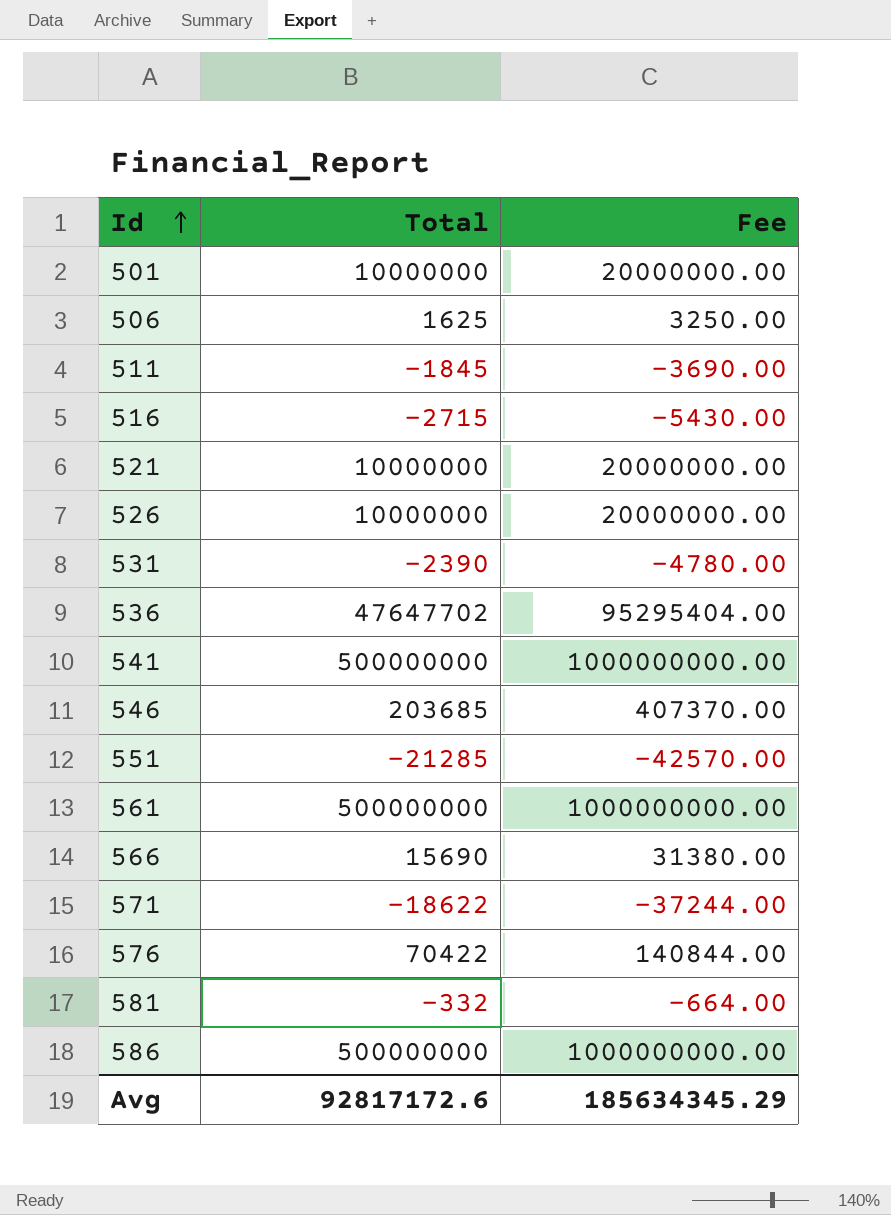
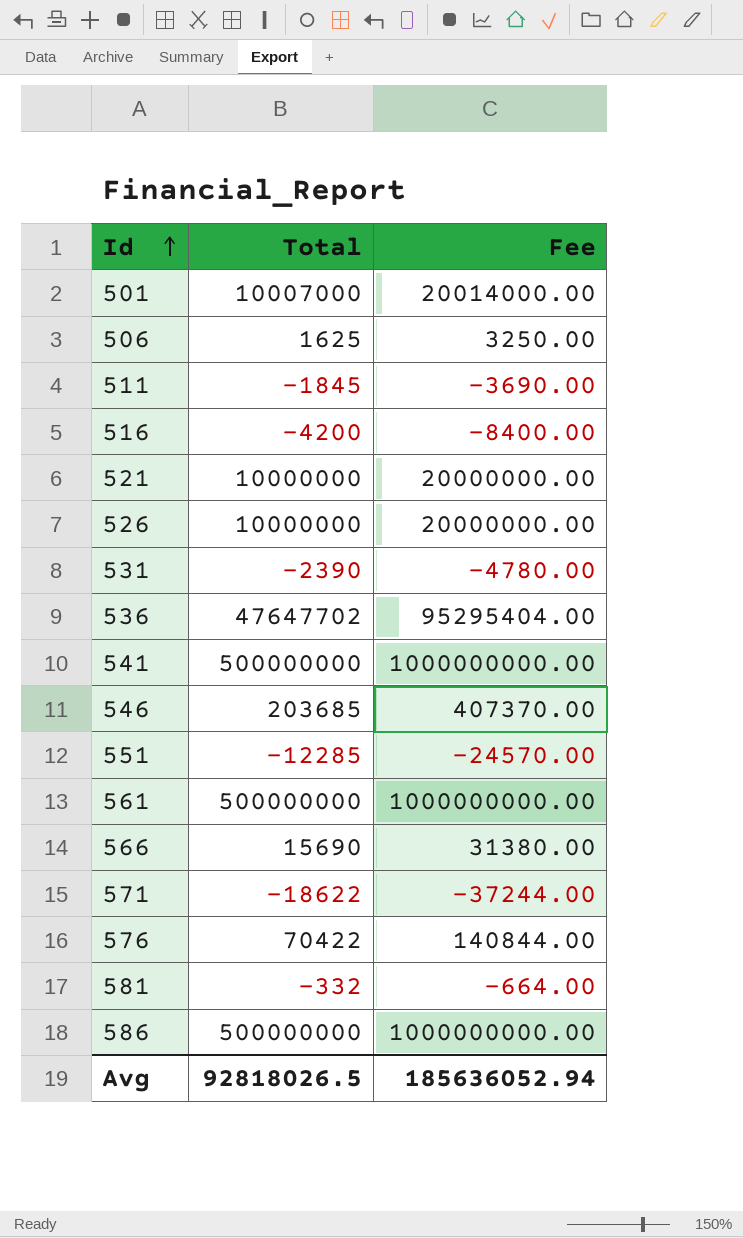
501 | Total: 10000000 -> 10007000
501 | Fee: 20000000.00 -> 20014000.00
516 | Total: -2715 -> -4200
516 | Fee: -5430.00 -> -8400.00
551 | Total: -21285 -> -12285
551 | Fee: -42570.00 -> -24570.00
Avg | Total: 92817172.6 -> 92818026.5
Avg | Fee: 185634345.29 -> 185636052.94

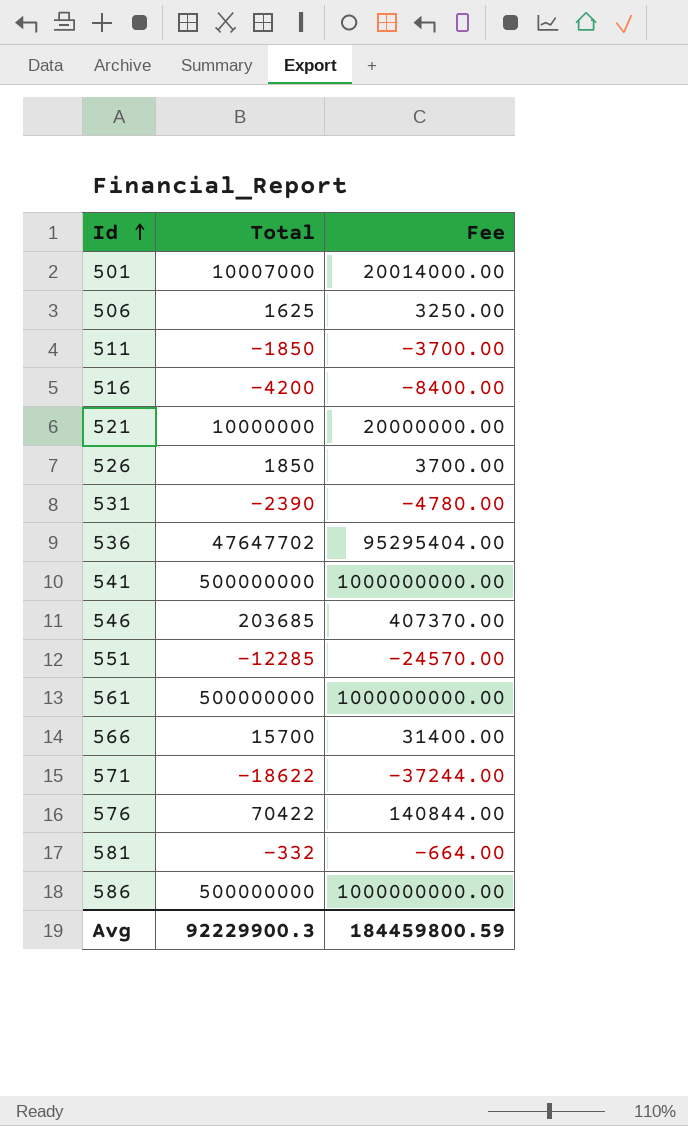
511 | Total: -1845 -> -1850
511 | Fee: -3690.00 -> -3700.00
526 | Total: 10000000 -> 1850
526 | Fee: 20000000.00 -> 3700.00
566 | Total: 15690 -> 15700
566 | Fee: 31380.00 -> 31400.00
Avg | Total: 92818026.5 -> 92229900.3
Avg | Fee: 185636052.94 -> 184459800.59

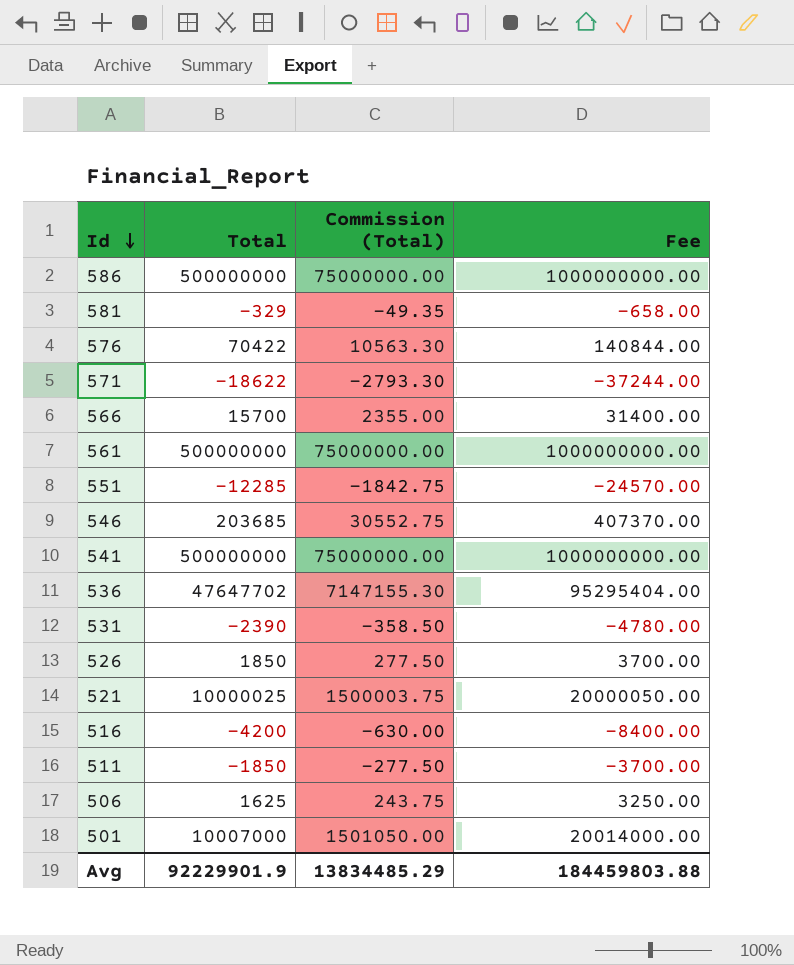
row order: Id ascending -> Id descending
column Commission (Total) | formula: none -> [Total] * 0.15
581 | Total: -332 -> -329
581 | Fee: -664.00 -> -658.00
521 | Total: 10000000 -> 10000025
521 | Fee: 20000000.00 -> 20000050.00
Avg | Total: 92229900.3 -> 92229901.9
Avg | Fee: 184459800.59 -> 184459803.88

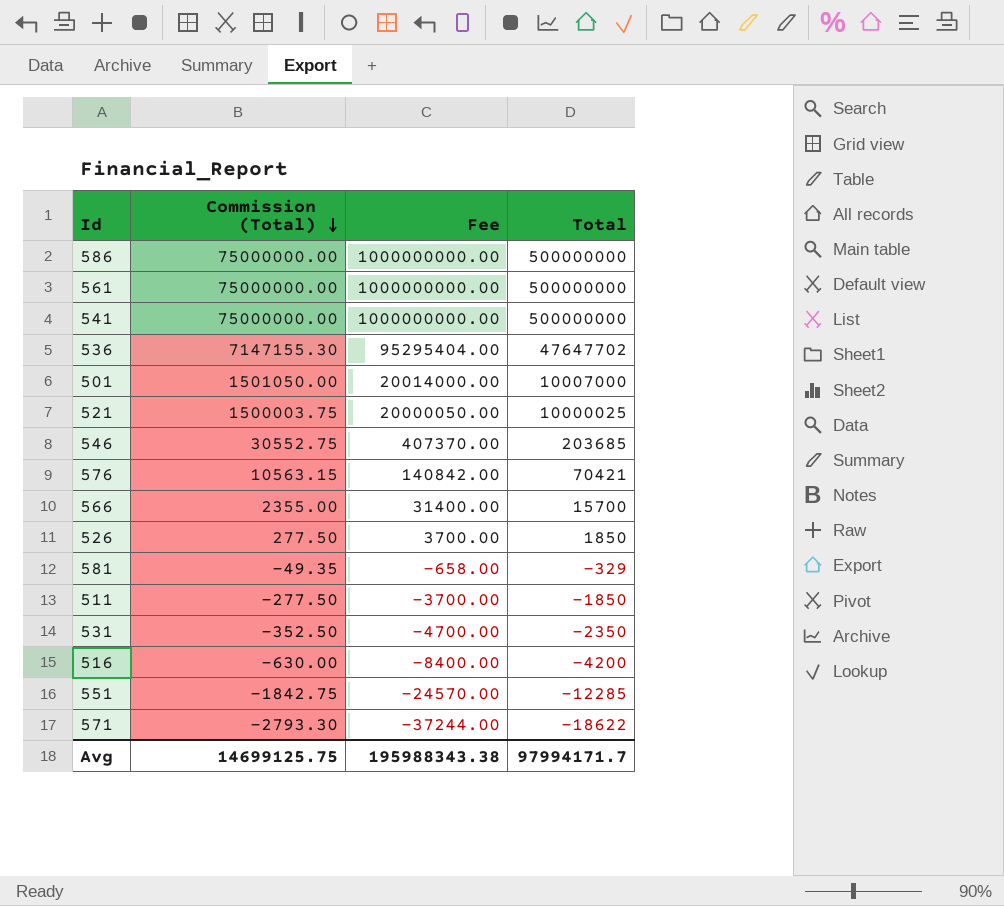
row order: Id descending -> Commission (Total) descending
column Total | position: 2 -> 4
row 506: 1625 | 243.75 | 3250.00 -> none
576 | Commission (Total): 10563.30 -> 10563.15
576 | Fee: 140844.00 -> 140842.00
576 | Total: 70422 -> 70421
531 | Commission (Total): -358.50 -> -352.50
531 | Fee: -4780.00 -> -4700.00
531 | Total: -2390 -> -2350
Avg | Commission (Total): 13834485.29 -> 14699125.75
Avg | Fee: 184459803.88 -> 195988343.38
Avg | Total: 92229901.9 -> 97994171.7

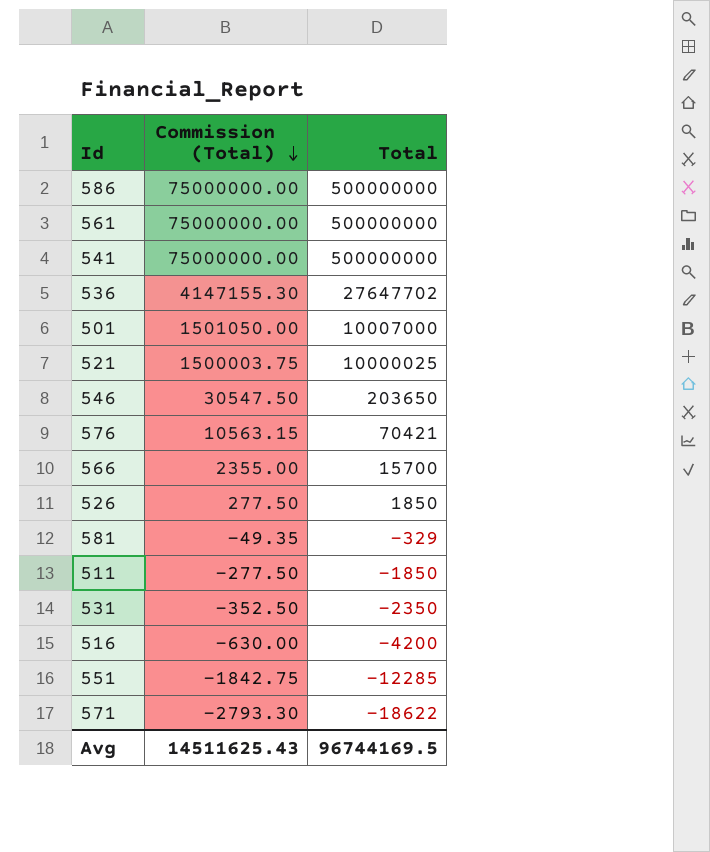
column Fee | formula: [Total] * 2 -> none
536 | Commission (Total): 7147155.30 -> 4147155.30
536 | Total: 47647702 -> 27647702
546 | Commission (Total): 30552.75 -> 30547.50
546 | Total: 203685 -> 203650
Avg | Commission (Total): 14699125.75 -> 14511625.43
Avg | Total: 97994171.7 -> 96744169.5

